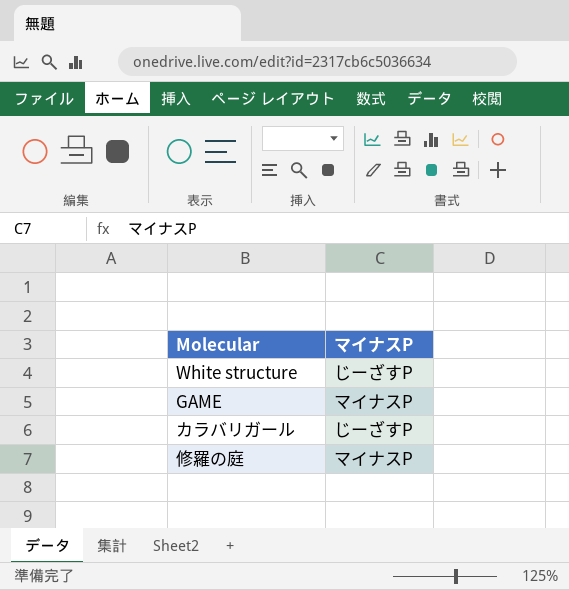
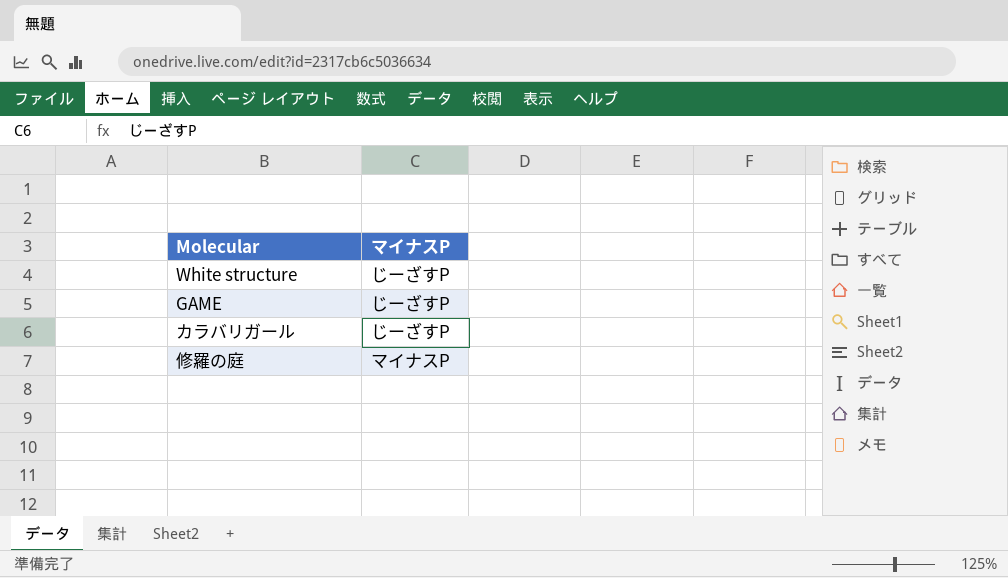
GAME | マイナスP: マイナスP -> じーざすP

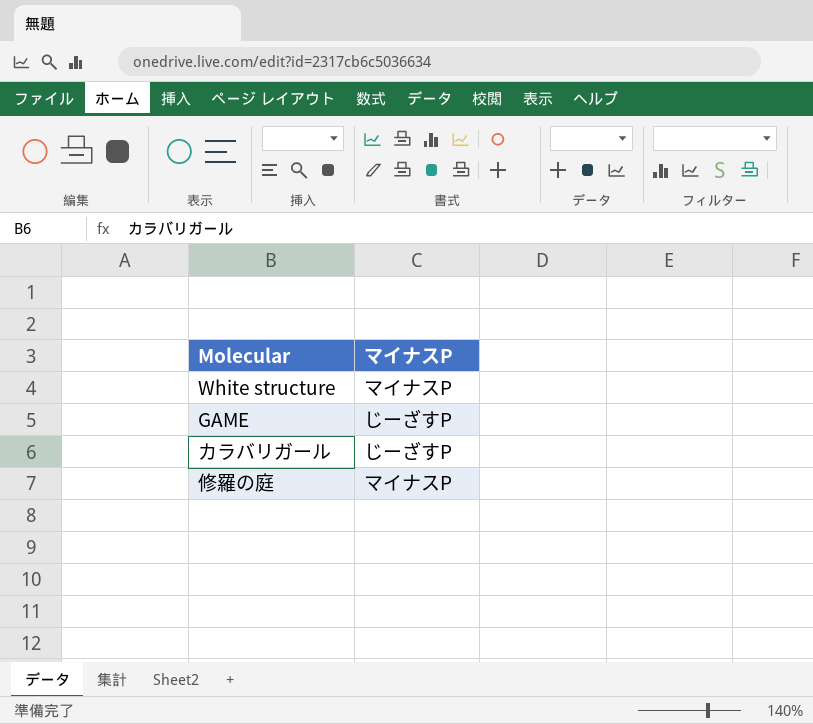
White structure | マイナスP: じーざすP -> マイナスP

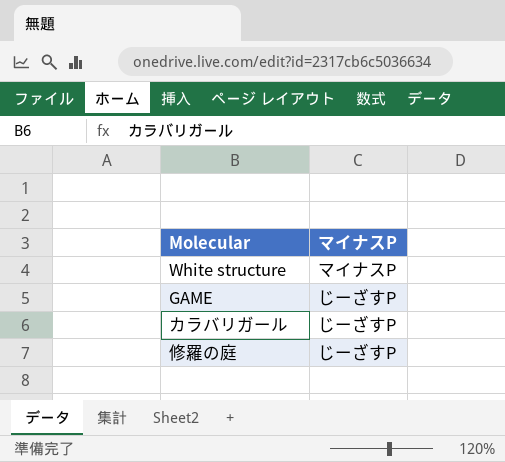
修羅の庭 | マイナスP: マイナスP -> じーざすP

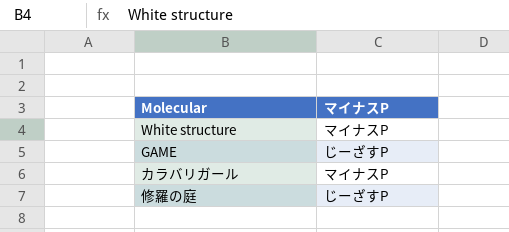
カラバリガール | マイナスP: じーざすP -> マイナスP

